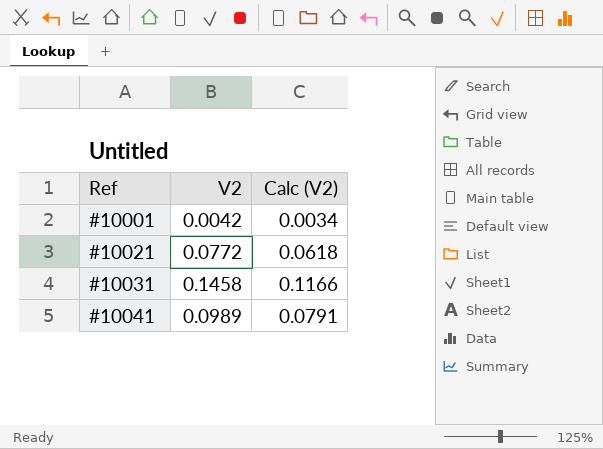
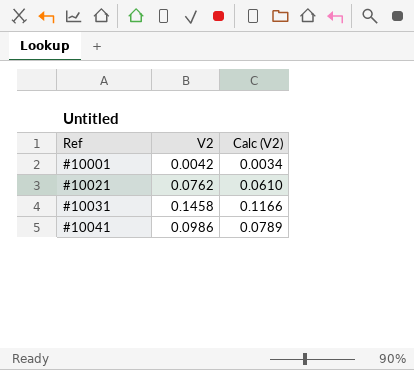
#10021 | V2: 0.0772 -> 0.0762
#10021 | Calc (V2): 0.0618 -> 0.0610
#10041 | V2: 0.0989 -> 0.0986
#10041 | Calc (V2): 0.0791 -> 0.0789

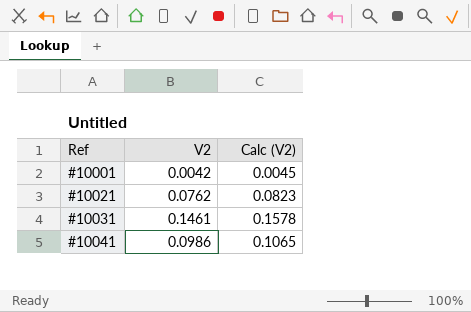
column Calc (V2) | formula: [V2] * 0.8 -> [V2] * 1.08
#10031 | V2: 0.1458 -> 0.1461

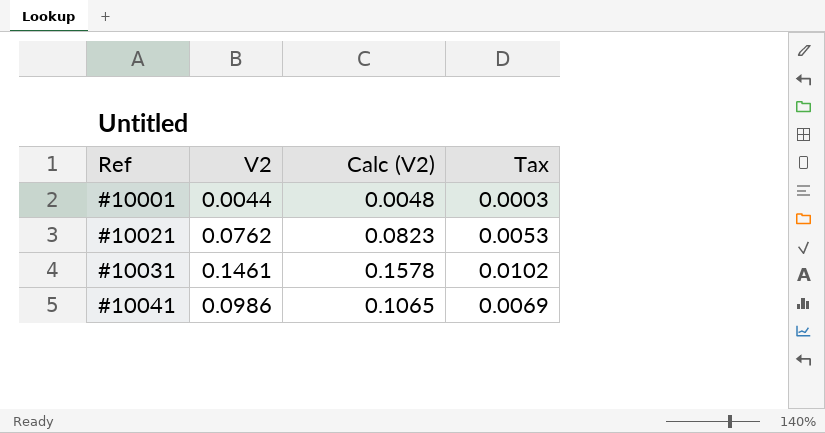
column Tax | formula: none -> [V2] * 0.07
#10001 | V2: 0.0042 -> 0.0044
#10001 | Calc (V2): 0.0045 -> 0.0048

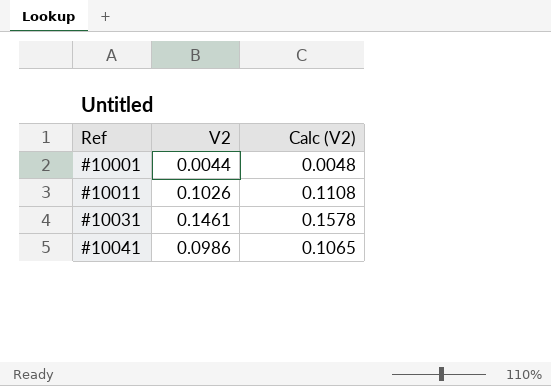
column Tax | formula: [V2] * 0.07 -> none
row #10021: 0.0762 | 0.0823 | 0.0053 -> none
row #10011: none -> 0.1026 | 0.1108

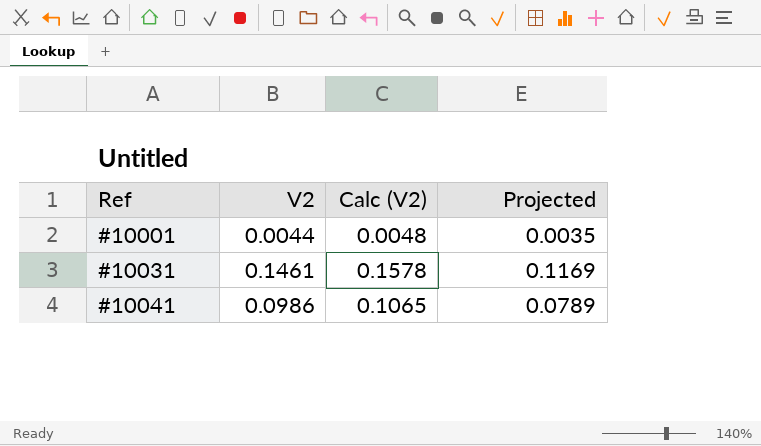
column Projected | formula: none -> [V2] * 0.8
row #10011: 0.1026 | 0.1108 -> none

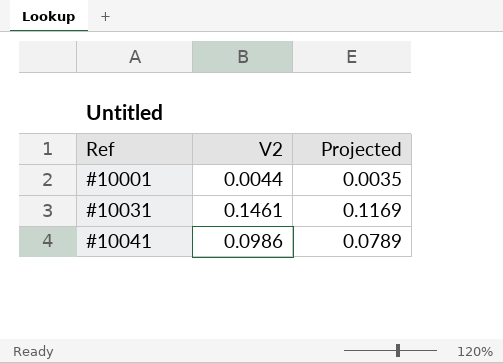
column Calc (V2) | formula: [V2] * 1.08 -> none

